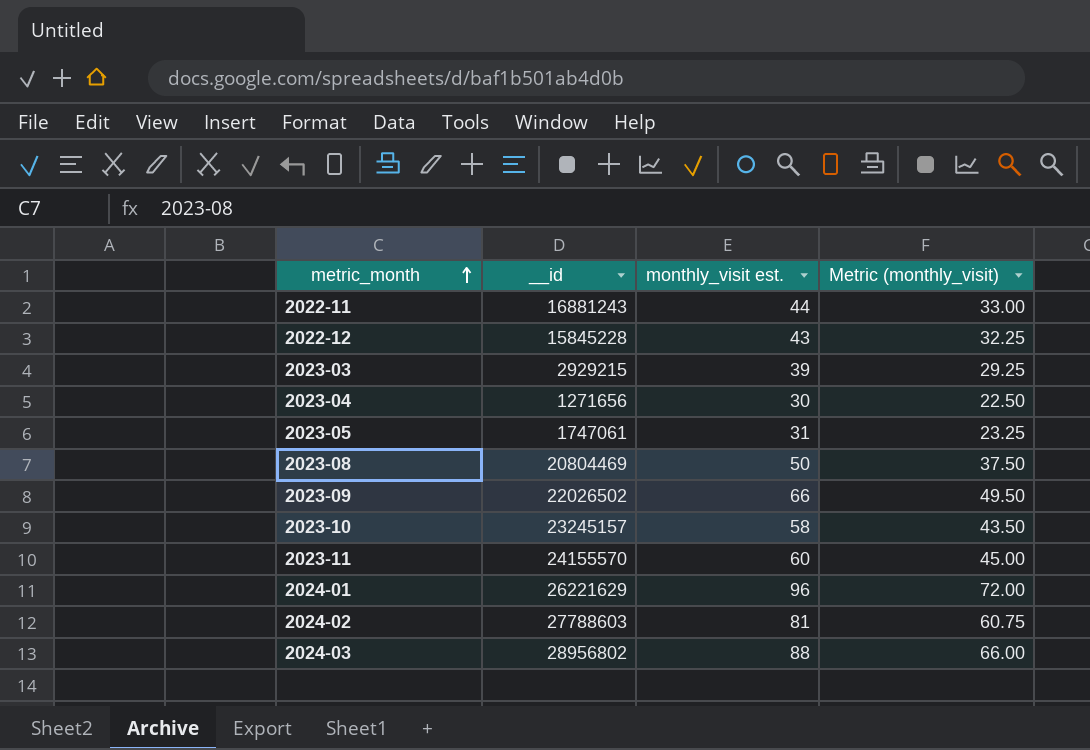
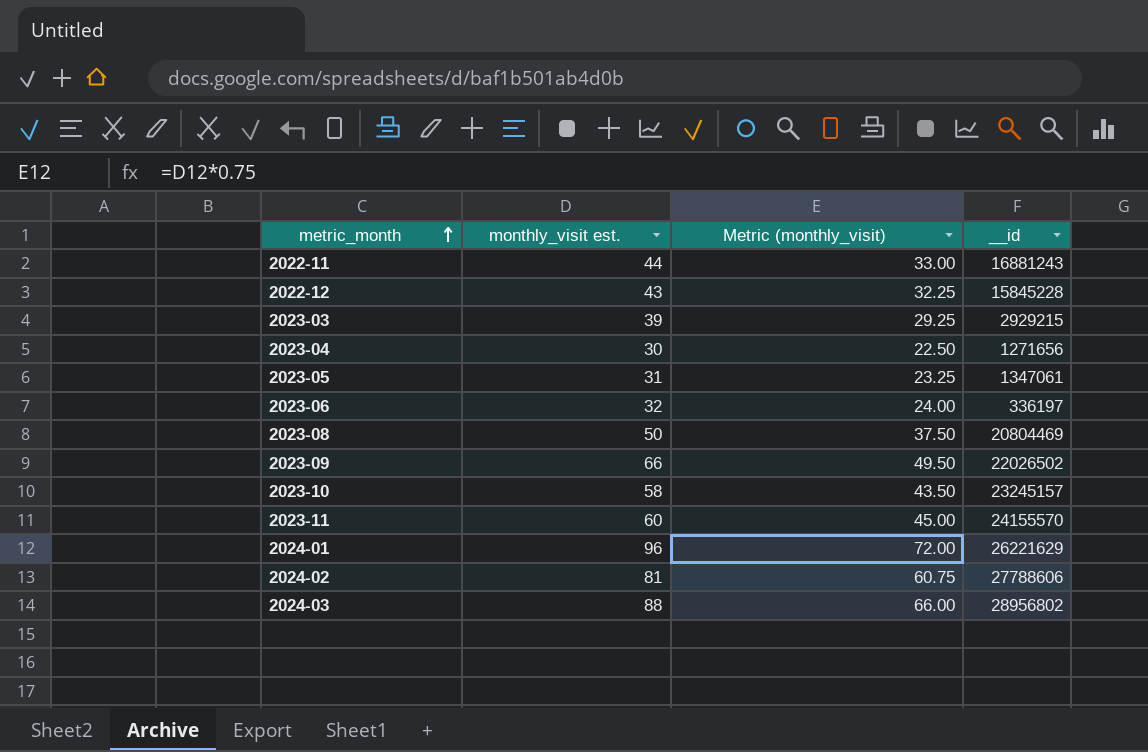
column __id | position: 2 -> 4
2023-05 | __id: 1747061 -> 1347061
row 2023-06: none -> 32 | 24.00 | 336197
2024-02 | __id: 27788603 -> 27788606

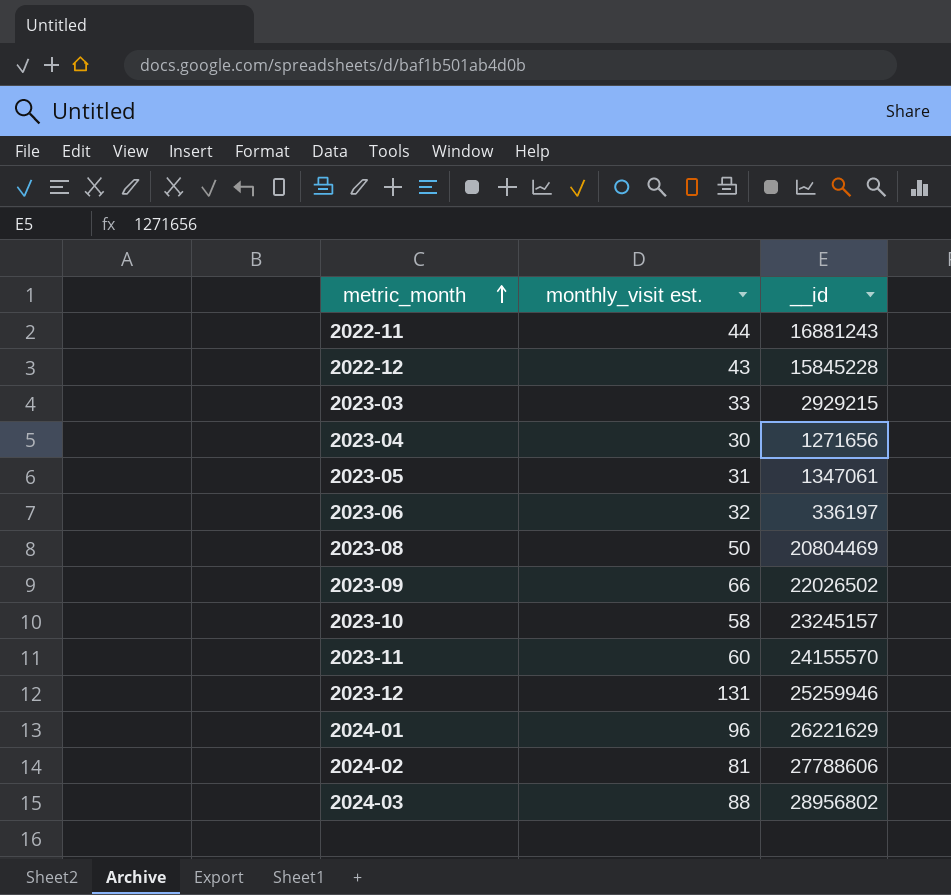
column Metric (monthly_visit) | formula: [monthly_visit est.] * 0.75 -> none
2023-03 | monthly_visit est.: 39 -> 33
row 2023-12: none -> 131 | 25259946

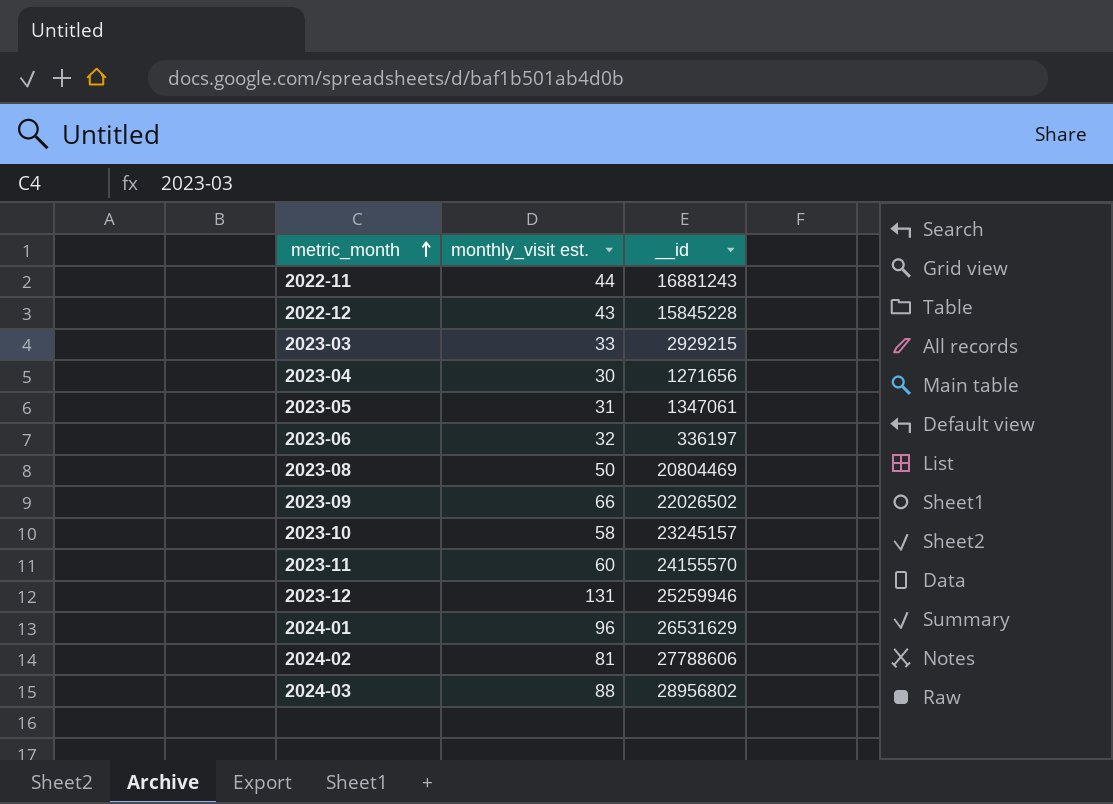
2024-01 | __id: 26221629 -> 26531629

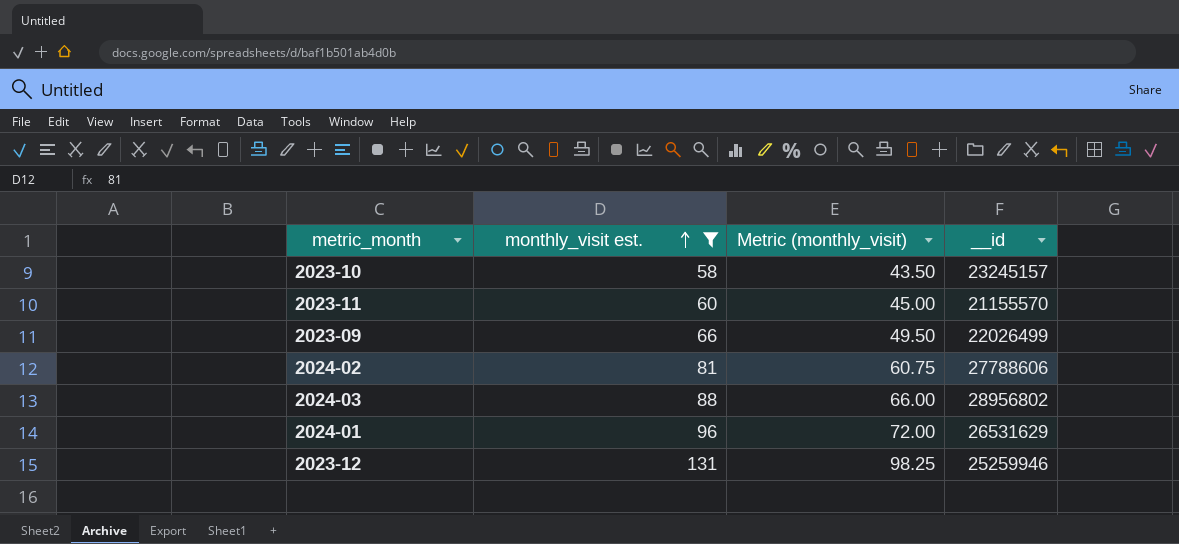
filter: none -> monthly_visit est. >= 58
row order: metric_month ascending -> monthly_visit est. ascending
column Metric (monthly_visit) | formula: none -> [monthly_visit est.] * 0.75
2023-11 | __id: 24155570 -> 21155570
2023-09 | __id: 22026502 -> 22026499

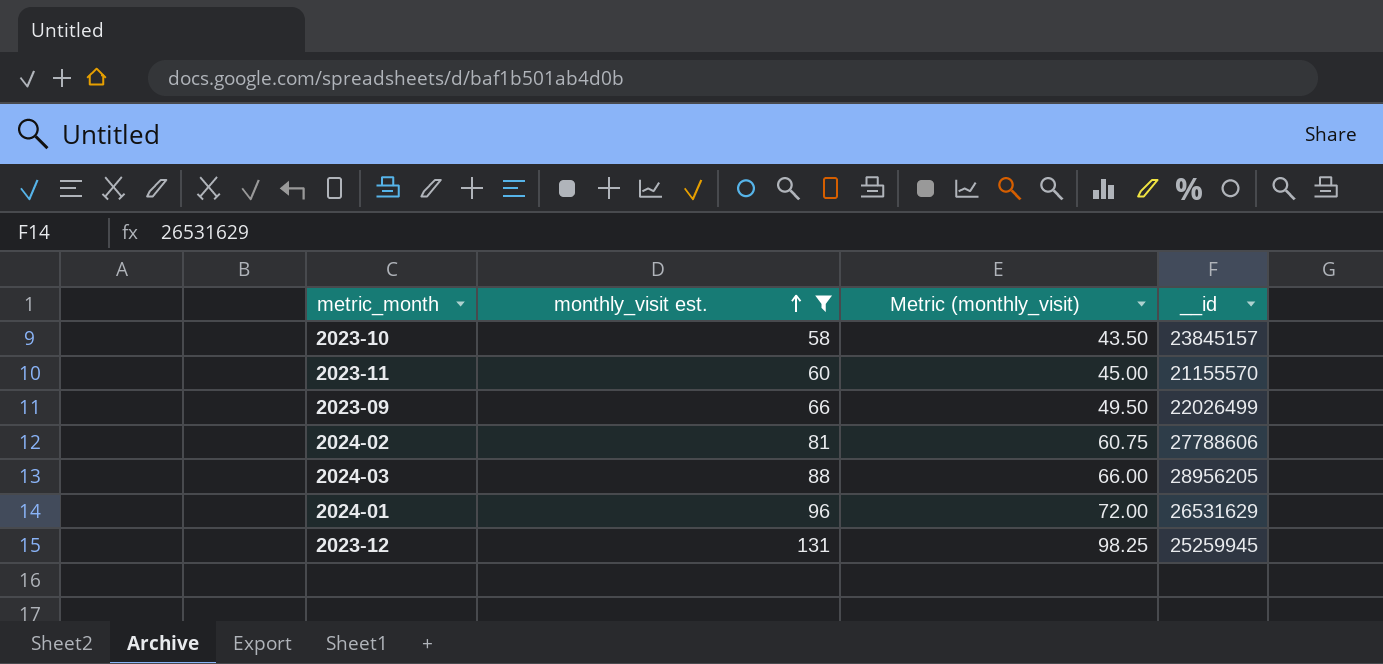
2023-10 | __id: 23245157 -> 23845157
2024-03 | __id: 28956802 -> 28956205
2023-12 | __id: 25259946 -> 25259945

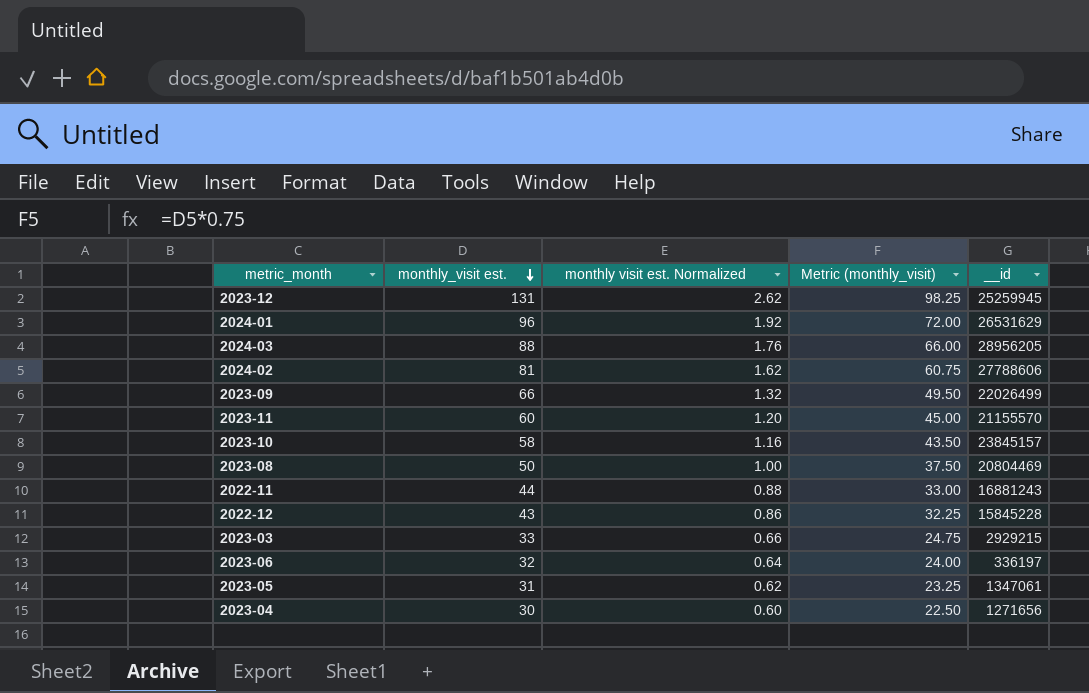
filter: monthly_visit est. >= 58 -> none
row order: monthly_visit est. ascending -> monthly_visit est. descending
column monthly visit est. Normalized | formula: none -> [monthly_visit est.] * 0.02

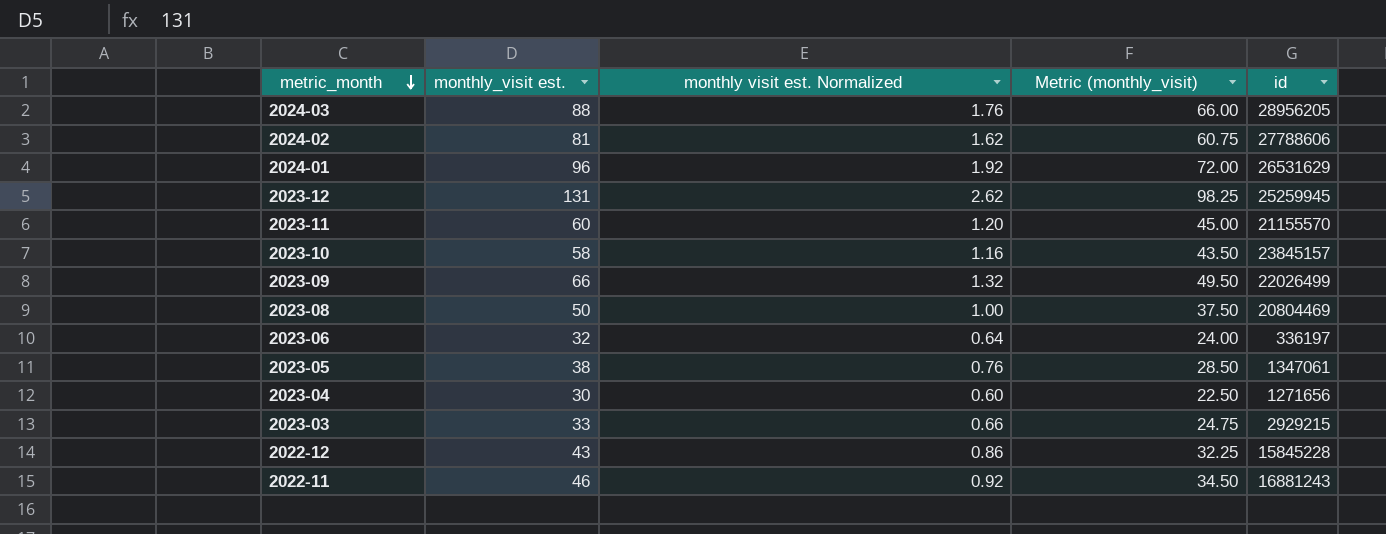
row order: monthly_visit est. descending -> metric_month descending
column name: __id -> id
2023-05 | monthly_visit est.: 31 -> 38
2023-05 | monthly visit est. Normalized: 0.62 -> 0.76
2023-05 | Metric (monthly_visit): 23.25 -> 28.50
2022-11 | monthly_visit est.: 44 -> 46
2022-11 | monthly visit est. Normalized: 0.88 -> 0.92
2022-11 | Metric (monthly_visit): 33.00 -> 34.50

